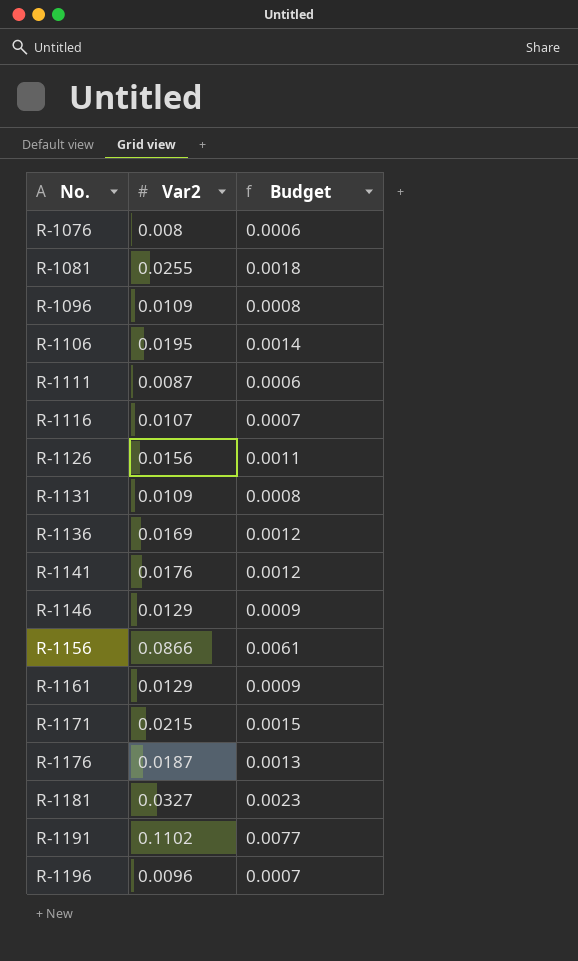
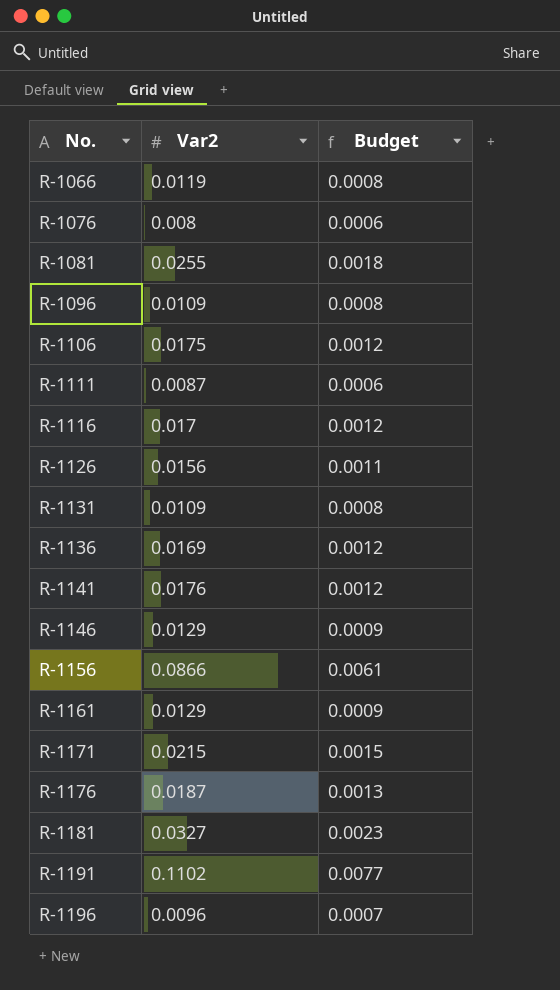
row R-1066: none -> 0.0119 | 0.0008
R-1106 | Var2: 0.0195 -> 0.0175
R-1106 | Budget: 0.0014 -> 0.0012
R-1116 | Var2: 0.0107 -> 0.017
R-1116 | Budget: 0.0007 -> 0.0012

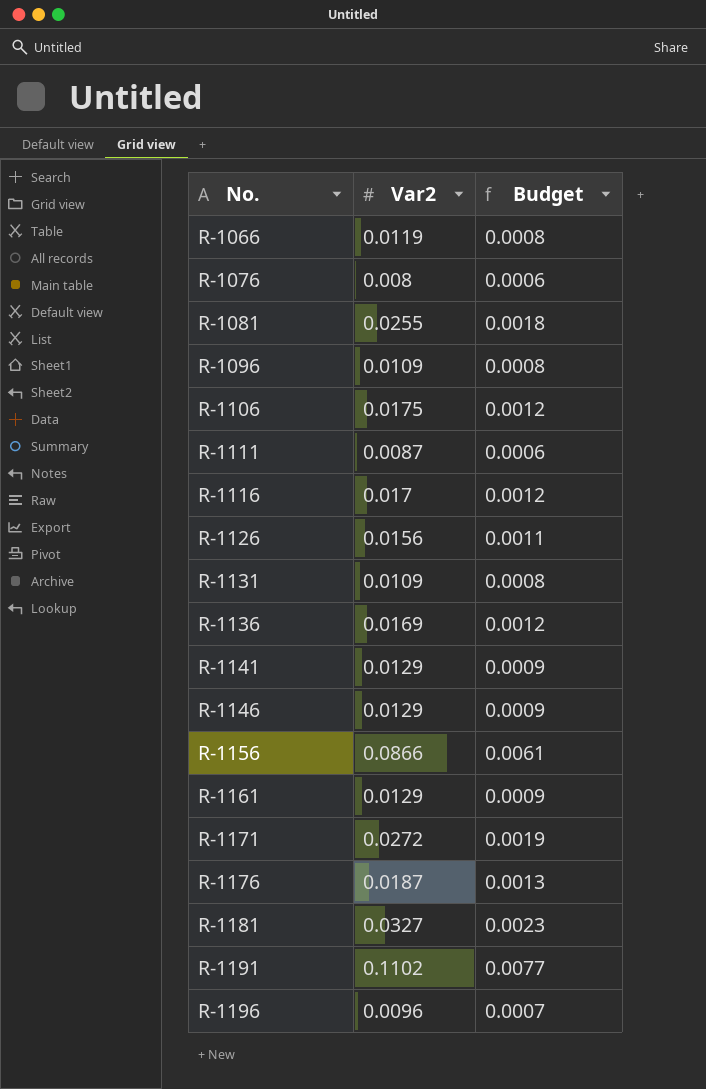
R-1141 | Var2: 0.0176 -> 0.0129
R-1141 | Budget: 0.0012 -> 0.0009
R-1171 | Var2: 0.0215 -> 0.0272
R-1171 | Budget: 0.0015 -> 0.0019

